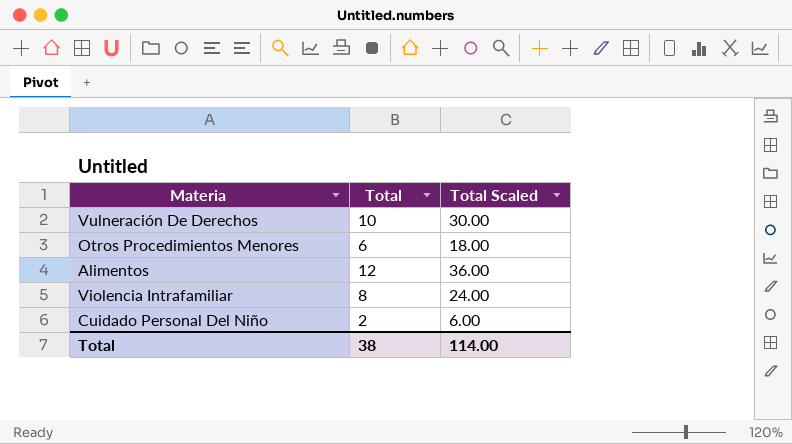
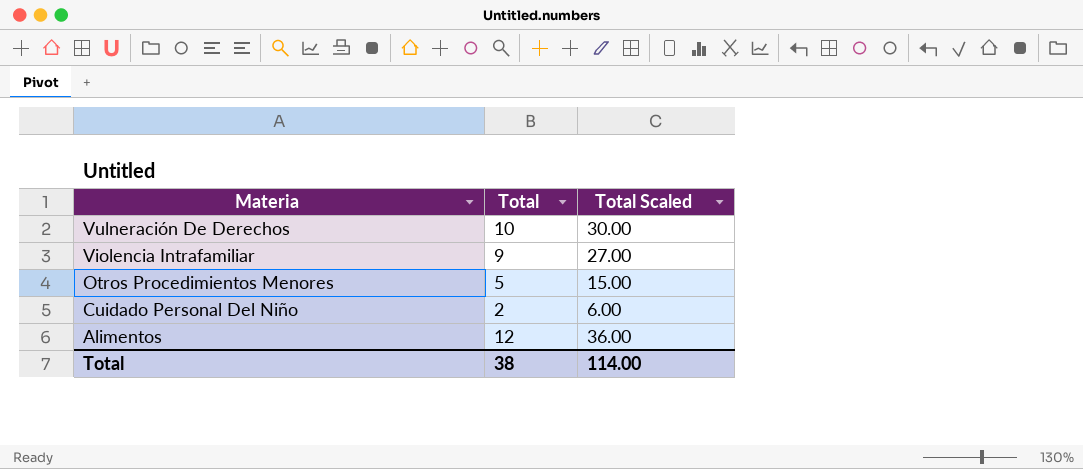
row order: none -> Materia descending
Violencia Intrafamiliar | Total: 8 -> 9
Violencia Intrafamiliar | Total Scaled: 24.00 -> 27.00
Otros Procedimientos Menores | Total: 6 -> 5
Otros Procedimientos Menores | Total Scaled: 18.00 -> 15.00

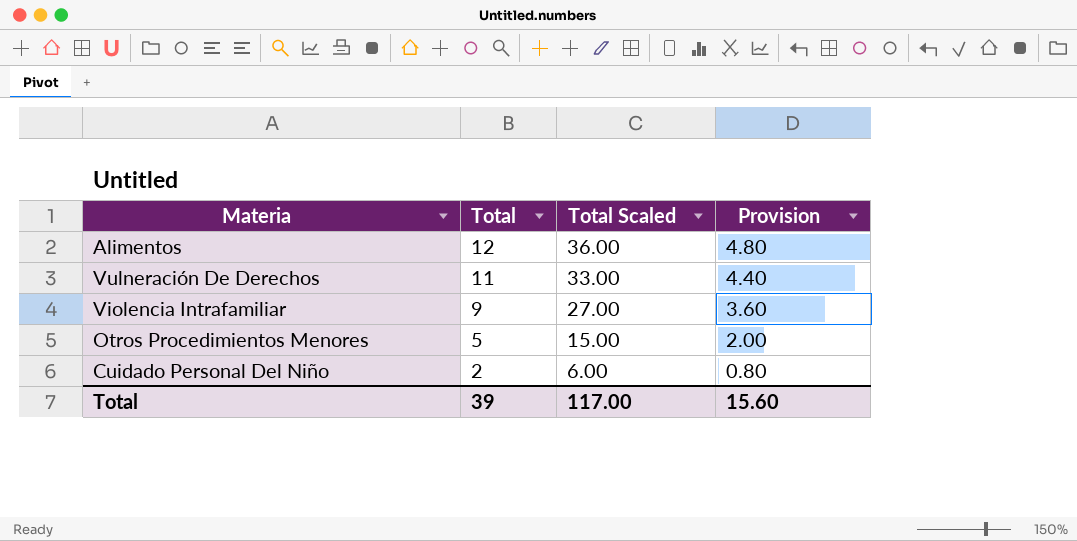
row order: Materia descending -> Total descending
column Provision | formula: none -> [Total] * 0.4
Vulneración De Derechos | Total: 10 -> 11
Vulneración De Derechos | Total Scaled: 30.00 -> 33.00
Total | Total: 38 -> 39
Total | Total Scaled: 114.00 -> 117.00

